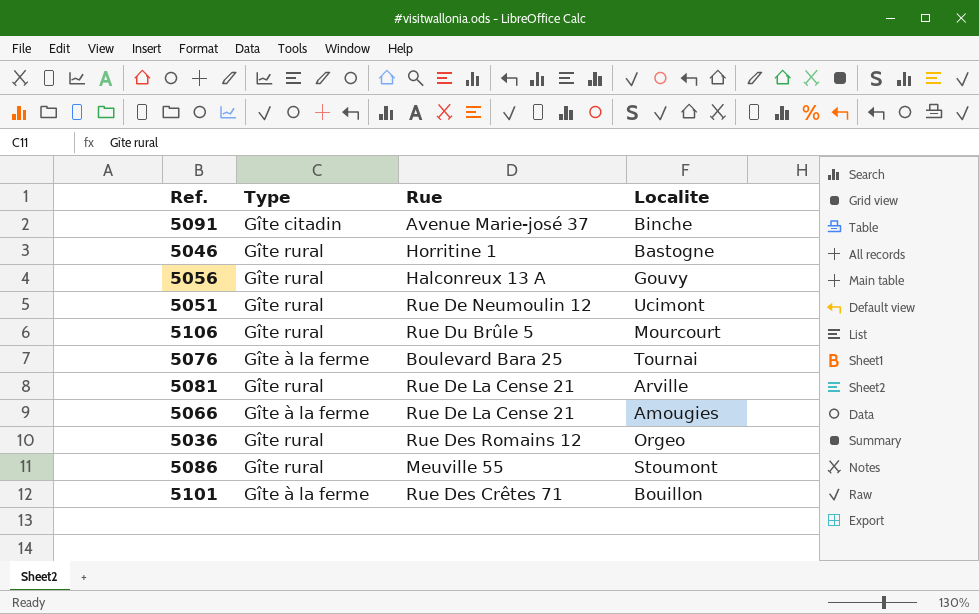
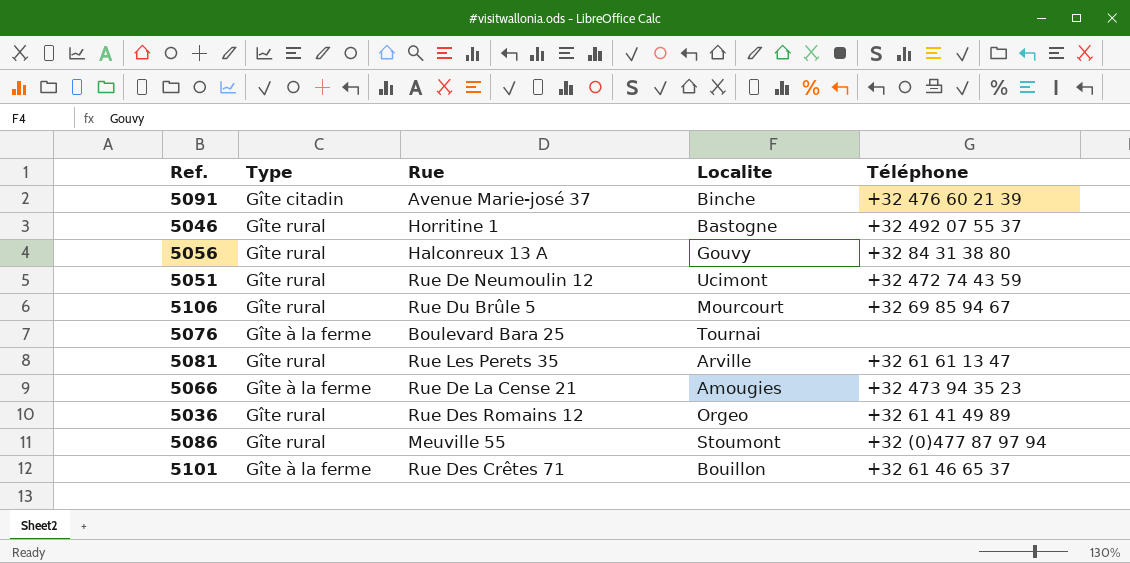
column Téléphone | position: none -> 5
5081 | Rue: Rue De La Cense 21 -> Rue Les Perets 35

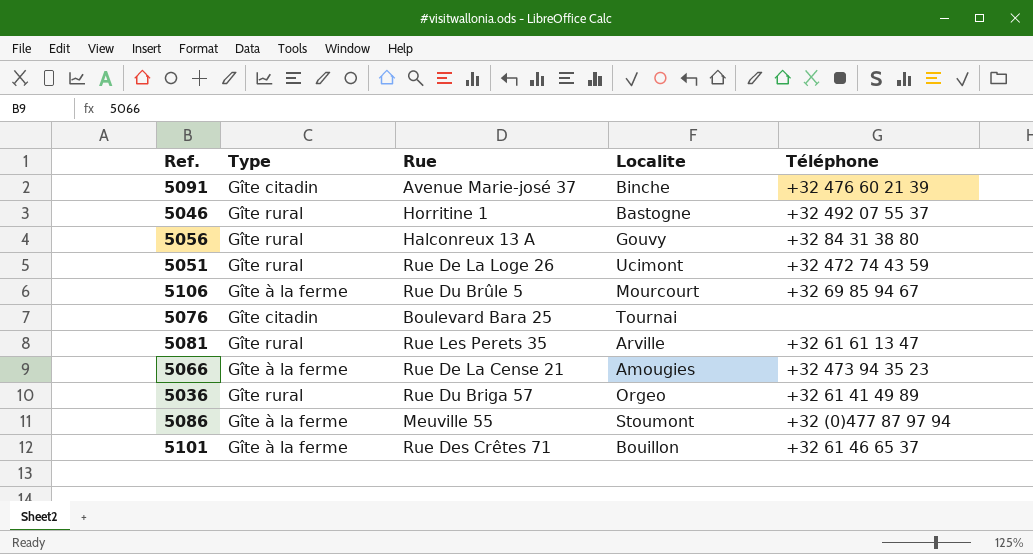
5051 | Rue: Rue De Neumoulin 12 -> Rue De La Loge 26
5106 | Type: Gîte rural -> Gîte à la ferme
5076 | Type: Gîte à la ferme -> Gîte citadin
5036 | Rue: Rue Des Romains 12 -> Rue Du Briga 57
5086 | Type: Gîte rural -> Gîte à la ferme

